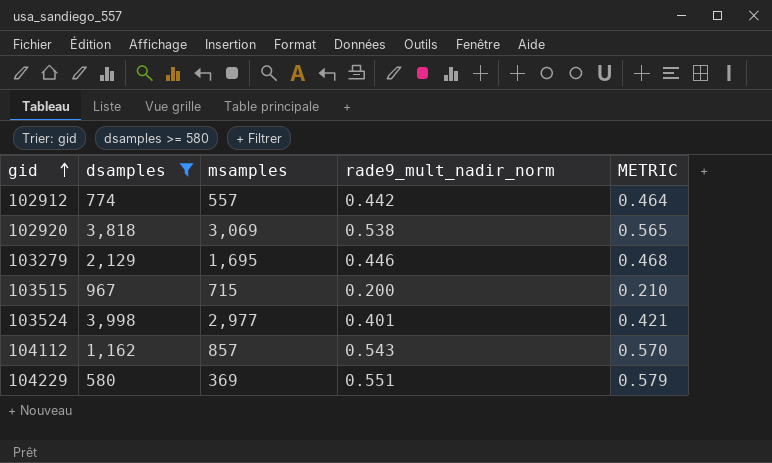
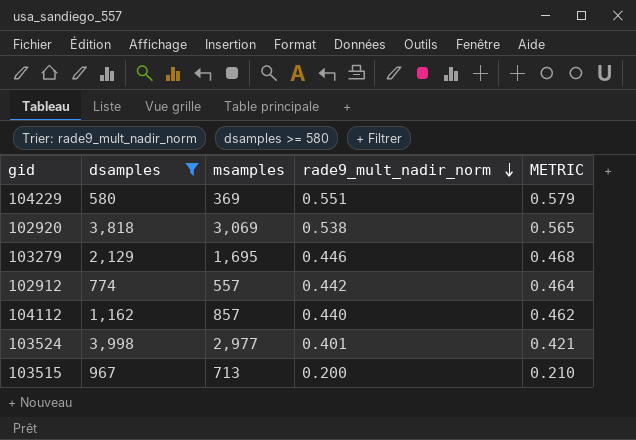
row order: gid ascending -> rade9_mult_nadir_norm descending
104112 | rade9_mult_nadir_norm: 0.543 -> 0.440
104112 | METRIC: 0.570 -> 0.462
103515 | msamples: 715 -> 713

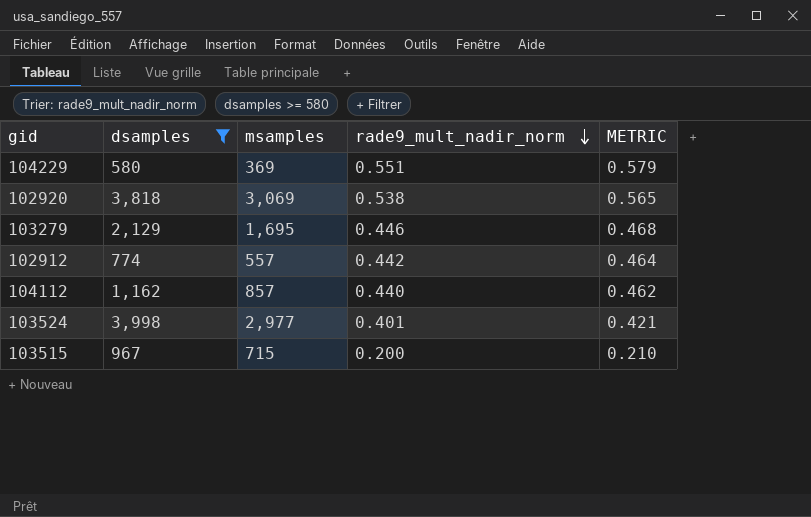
103515 | msamples: 713 -> 715

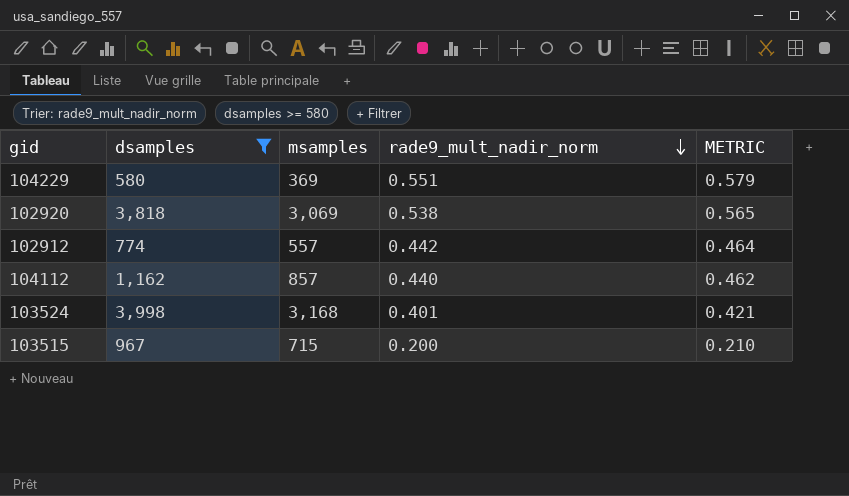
row 103279: 2,129 | 1,695 | 0.446 | 0.468 -> none
103524 | msamples: 2,977 -> 3,168

